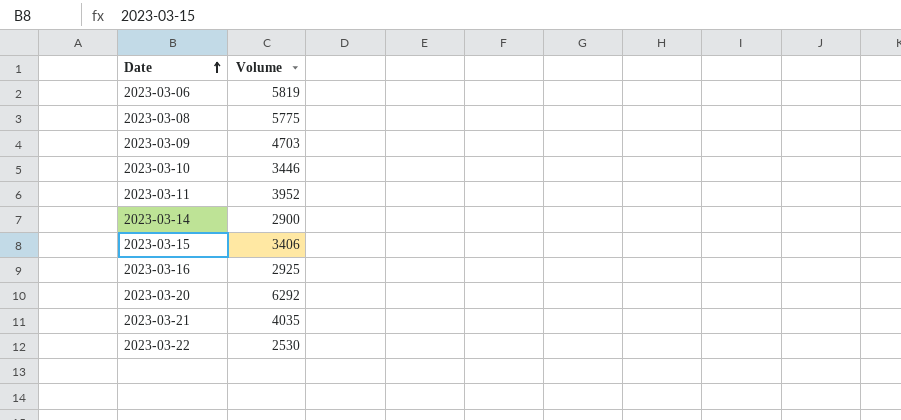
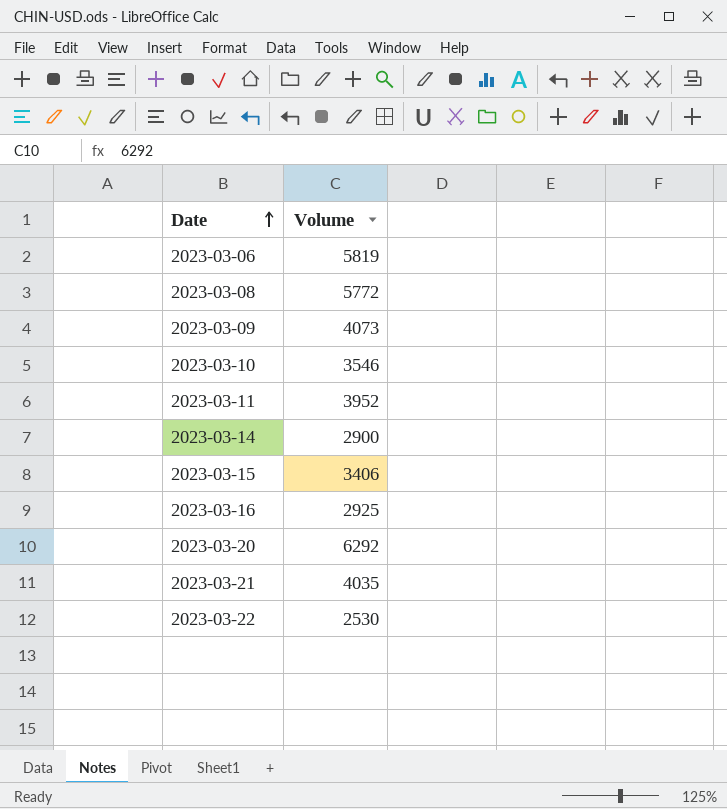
2023-03-08 | Volume: 5775 -> 5772
2023-03-09 | Volume: 4703 -> 4073
2023-03-10 | Volume: 3446 -> 3546

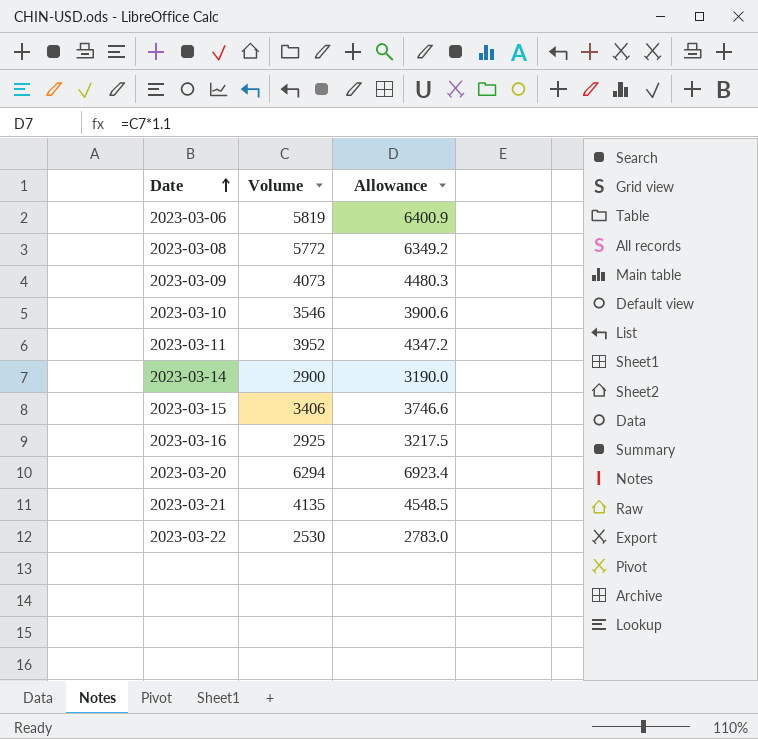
column Allowance | formula: none -> [Volume] * 1.1
2023-03-20 | Volume: 6292 -> 6294
2023-03-21 | Volume: 4035 -> 4135

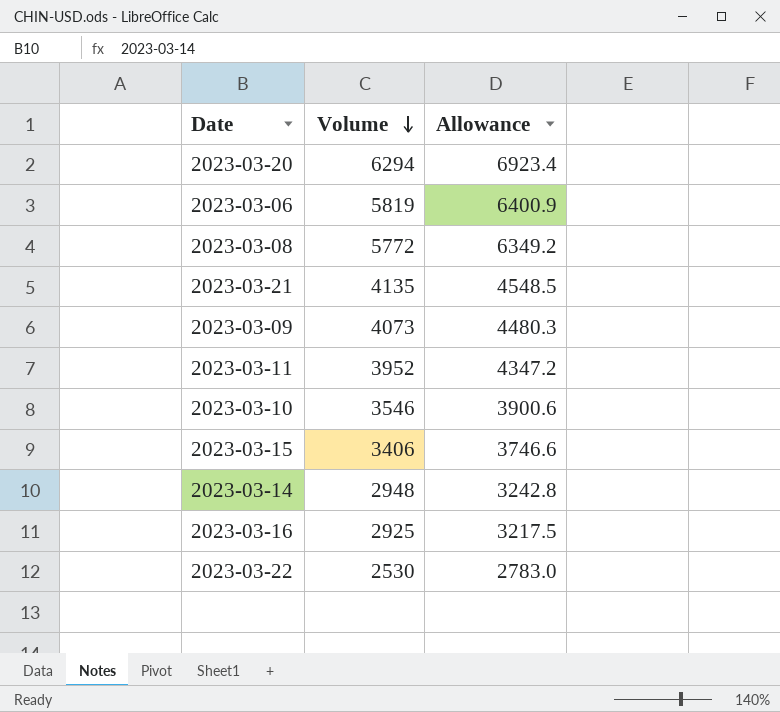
row order: Date ascending -> Volume descending
2023-03-14 | Volume: 2900 -> 2948
2023-03-14 | Allowance: 3190.0 -> 3242.8

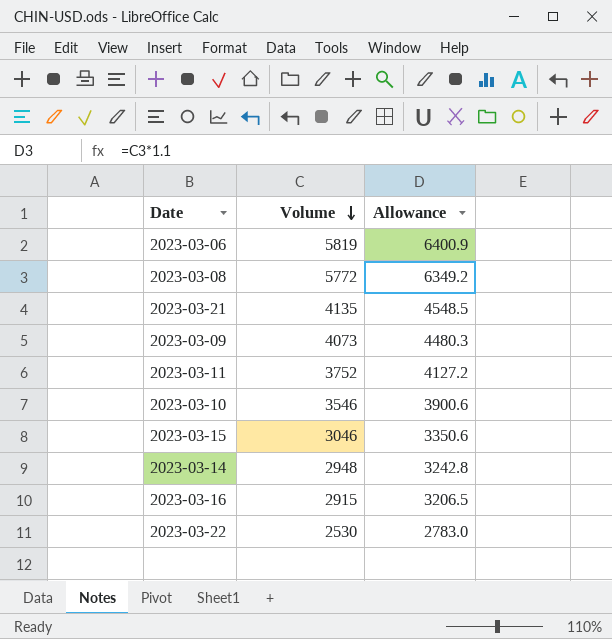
row 2023-03-20: 6294 | 6923.4 -> none
2023-03-11 | Volume: 3952 -> 3752
2023-03-11 | Allowance: 4347.2 -> 4127.2
2023-03-15 | Volume: 3406 -> 3046
2023-03-15 | Allowance: 3746.6 -> 3350.6
2023-03-16 | Volume: 2925 -> 2915
2023-03-16 | Allowance: 3217.5 -> 3206.5

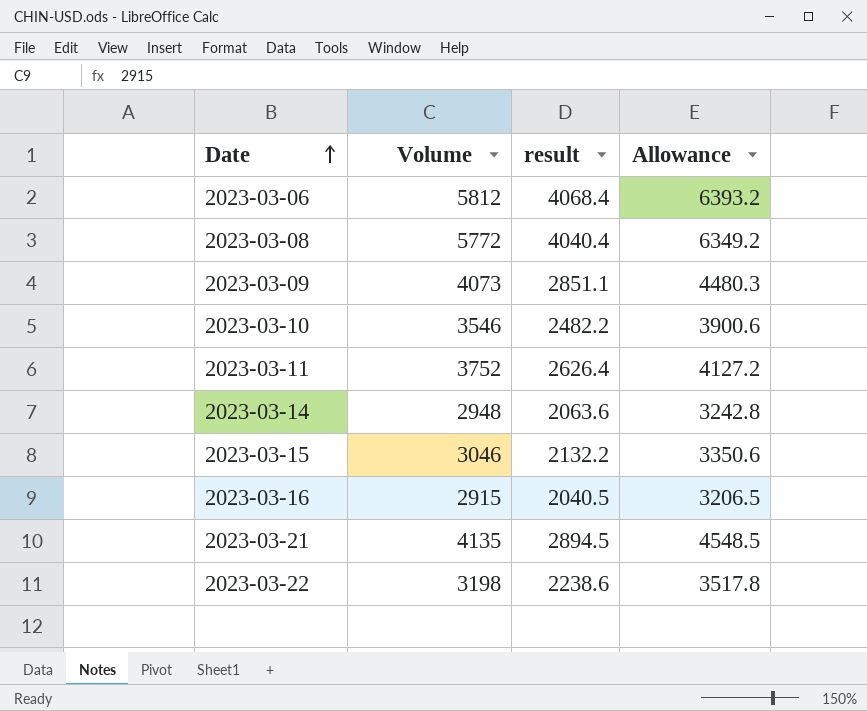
row order: Volume descending -> Date ascending
column result | formula: none -> [Volume] * 0.7
2023-03-06 | Volume: 5819 -> 5812
2023-03-06 | Allowance: 6400.9 -> 6393.2
2023-03-22 | Volume: 2530 -> 3198
2023-03-22 | Allowance: 2783.0 -> 3517.8

